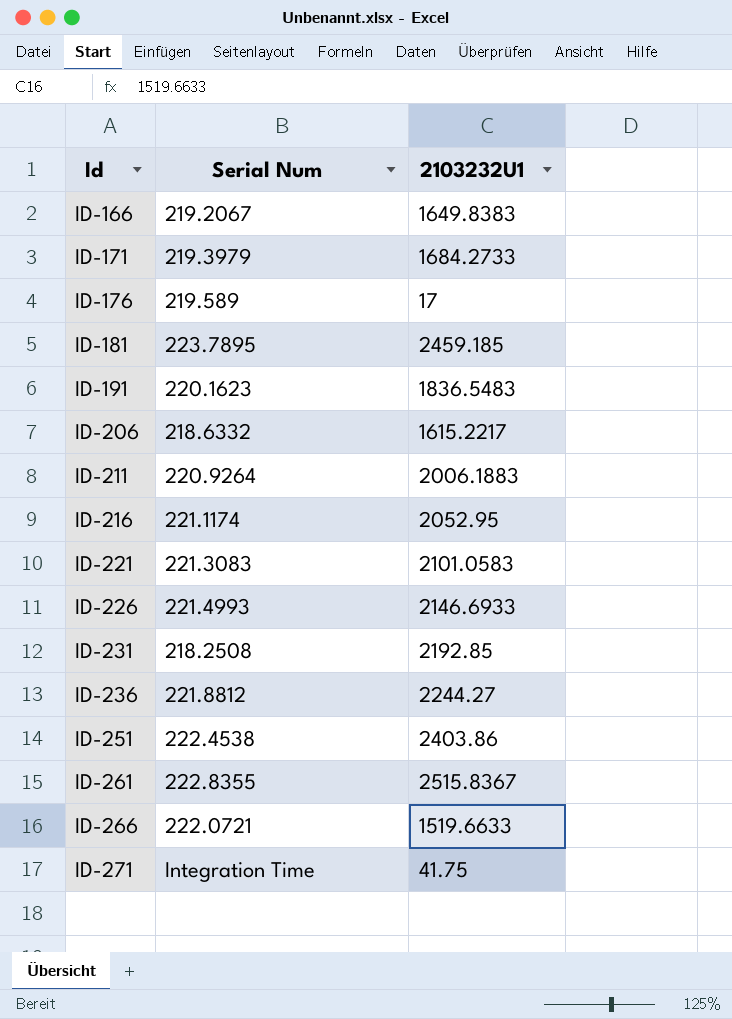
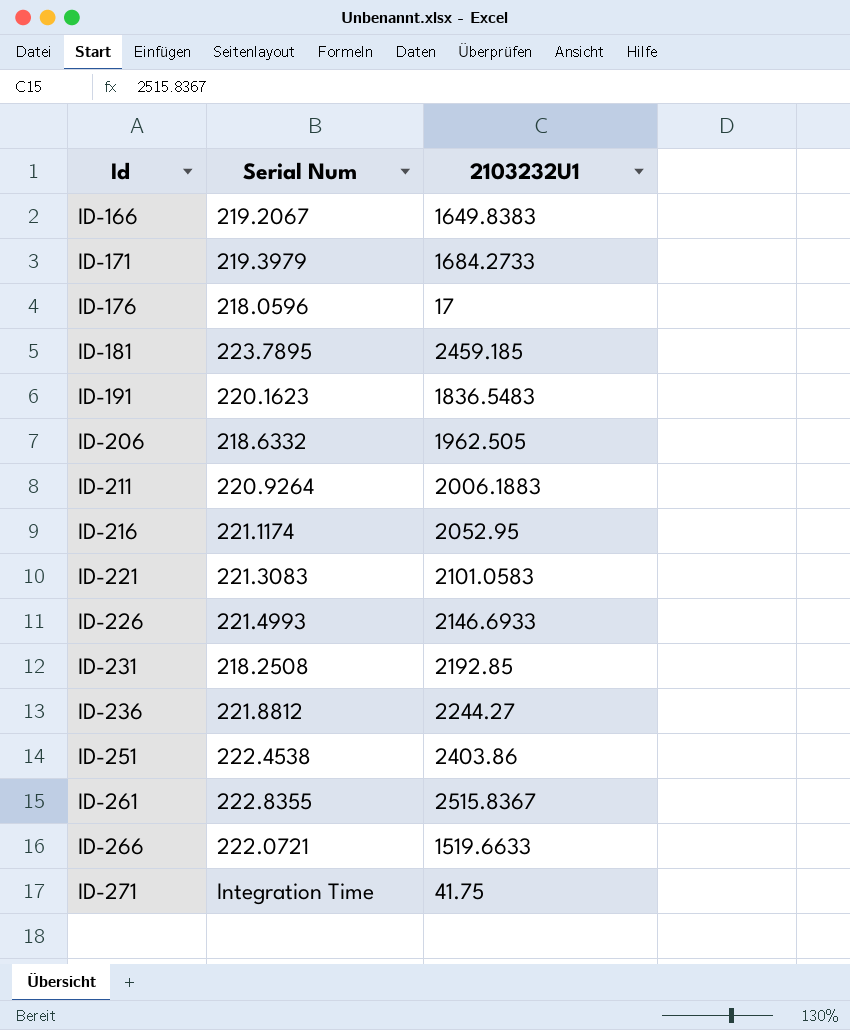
ID-176 | Serial Num: 219.589 -> 218.0596
ID-206 | 2103232U1: 1615.2217 -> 1962.505

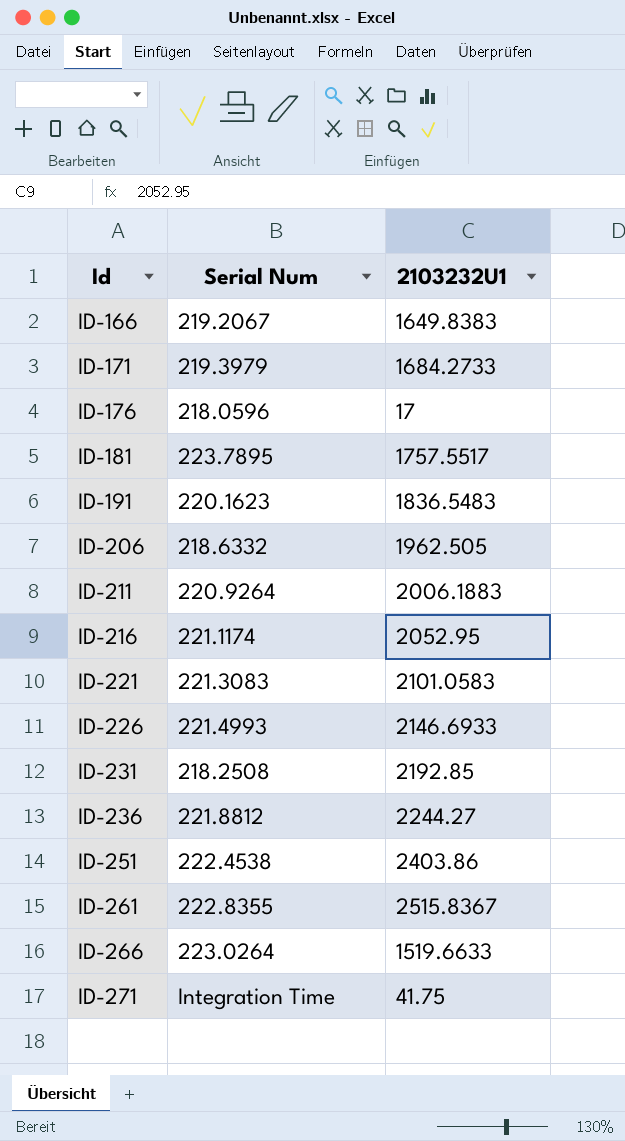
ID-181 | 2103232U1: 2459.185 -> 1757.5517
ID-266 | Serial Num: 222.0721 -> 223.0264

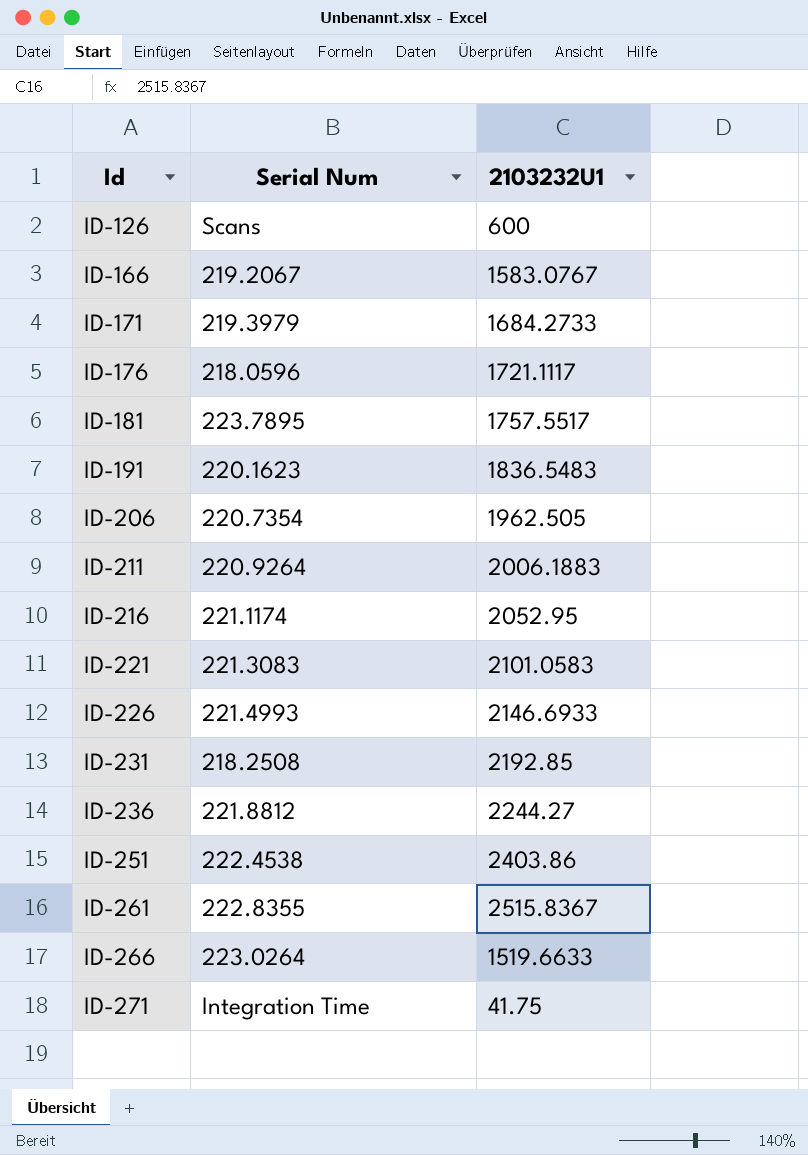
row ID-126: none -> Scans | 600
ID-166 | 2103232U1: 1649.8383 -> 1583.0767
ID-176 | 2103232U1: 17 -> 1721.1117
ID-206 | Serial Num: 218.6332 -> 220.7354

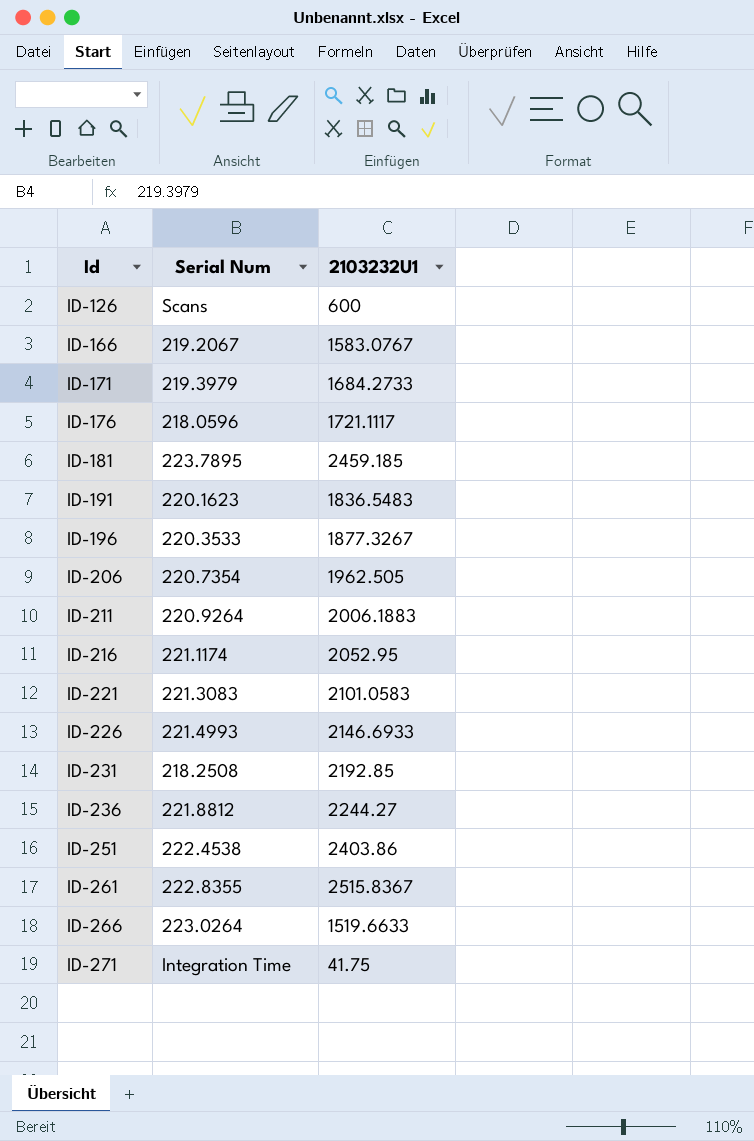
ID-181 | 2103232U1: 1757.5517 -> 2459.185
row ID-196: none -> 220.3533 | 1877.3267

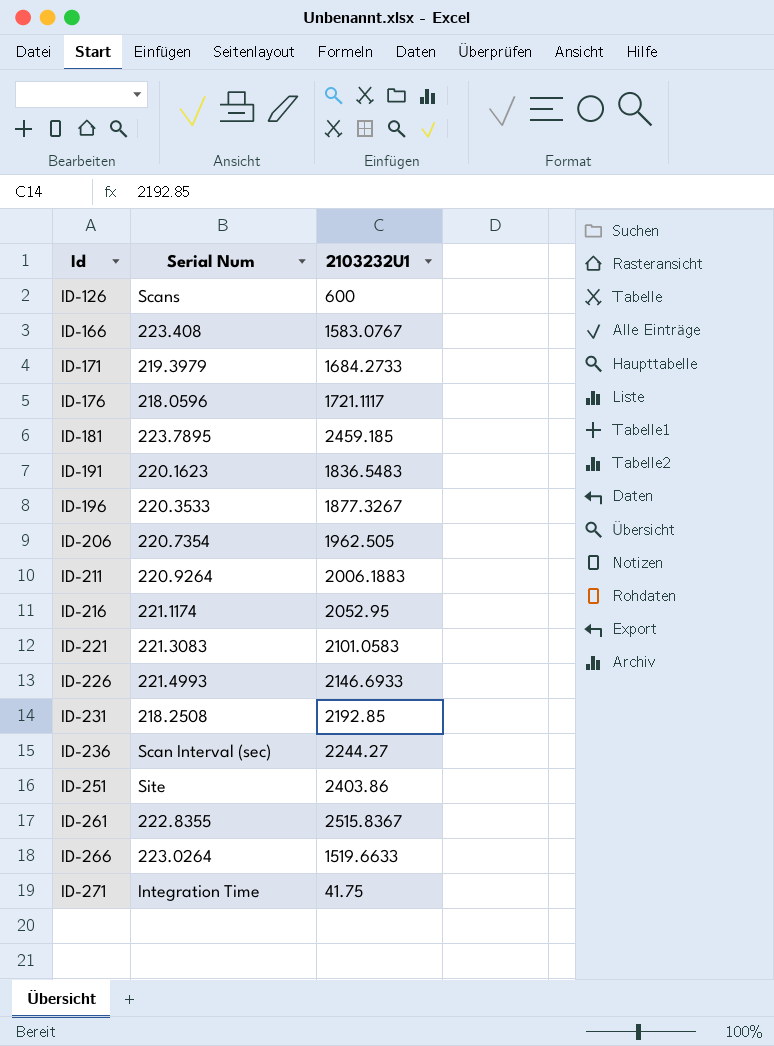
ID-166 | Serial Num: 219.2067 -> 223.408
ID-236 | Serial Num: 221.8812 -> Scan Interval (sec)
ID-251 | Serial Num: 222.4538 -> Site

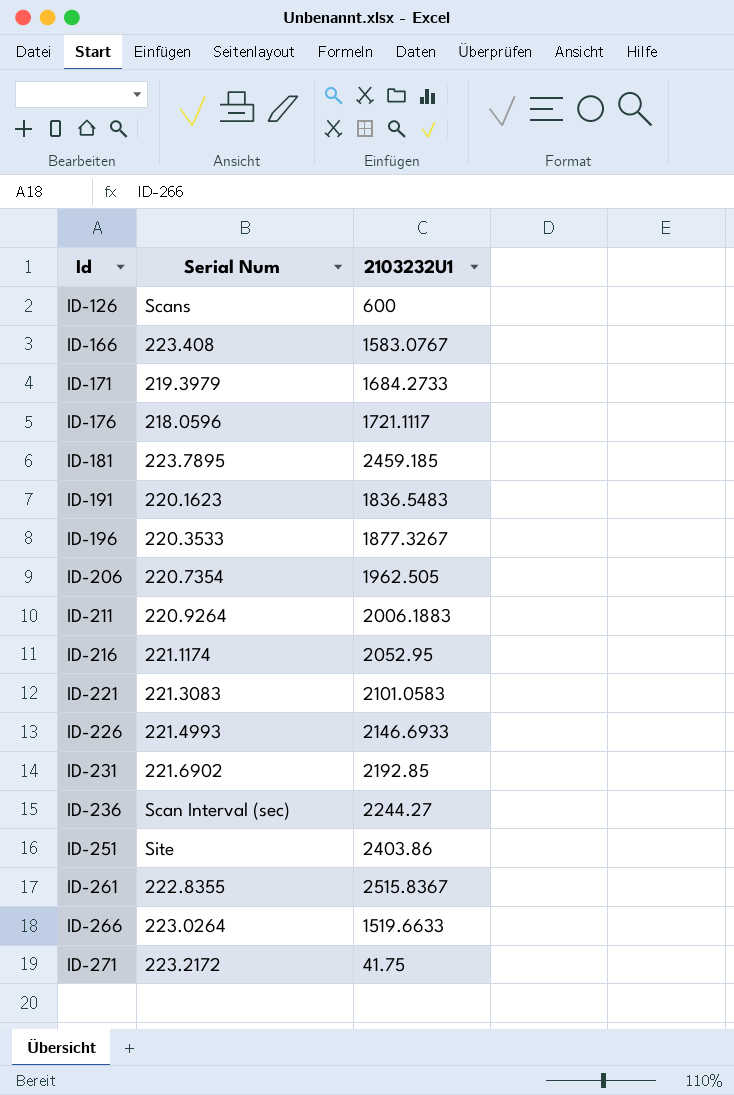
ID-231 | Serial Num: 218.2508 -> 221.6902
ID-271 | Serial Num: Integration Time -> 223.2172

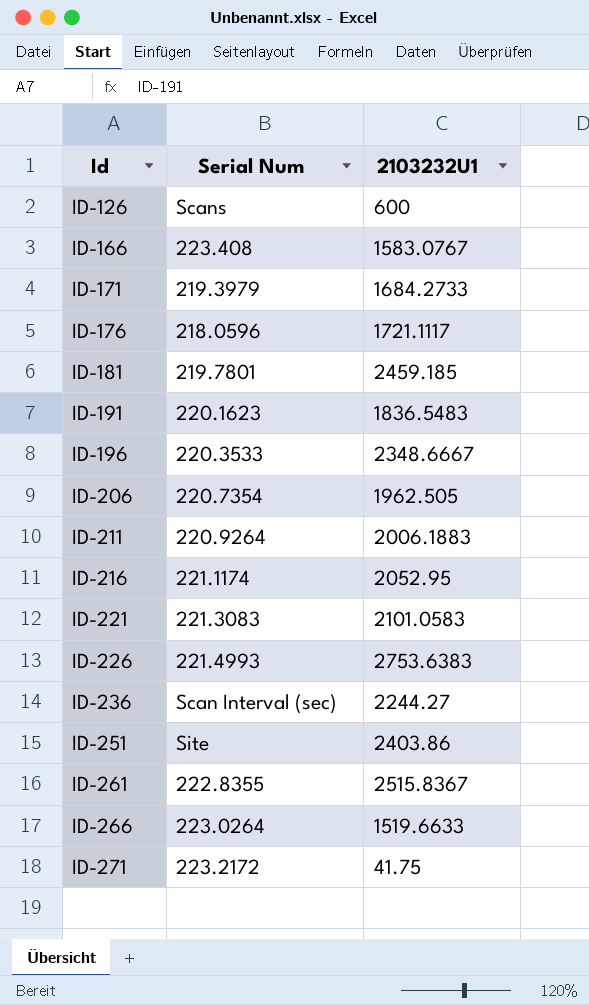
row ID-231: 221.6902 | 2192.85 -> none
ID-181 | Serial Num: 223.7895 -> 219.7801
ID-196 | 2103232U1: 1877.3267 -> 2348.6667
ID-226 | 2103232U1: 2146.6933 -> 2753.6383

